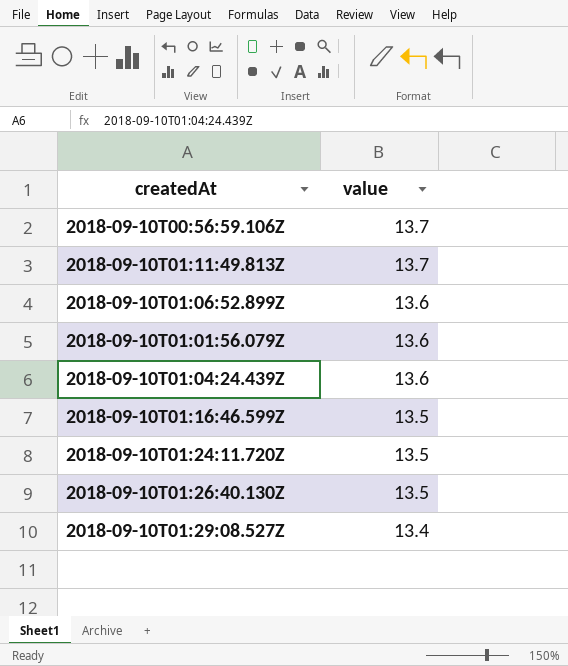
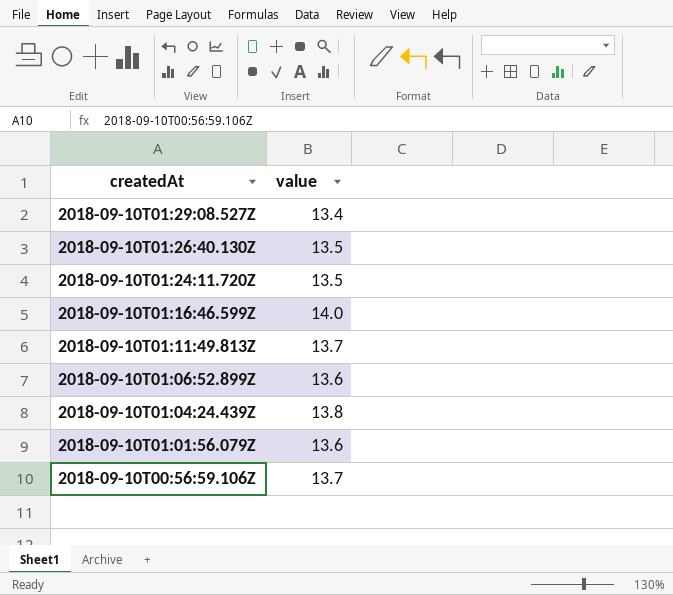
row order: value descending -> createdAt descending
2018-09-10T01:16:46.599Z | value: 13.5 -> 14.0
2018-09-10T01:04:24.439Z | value: 13.6 -> 13.8

